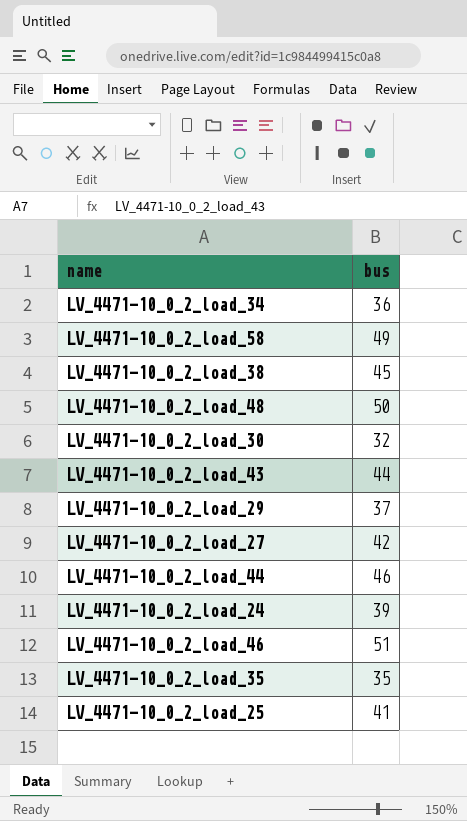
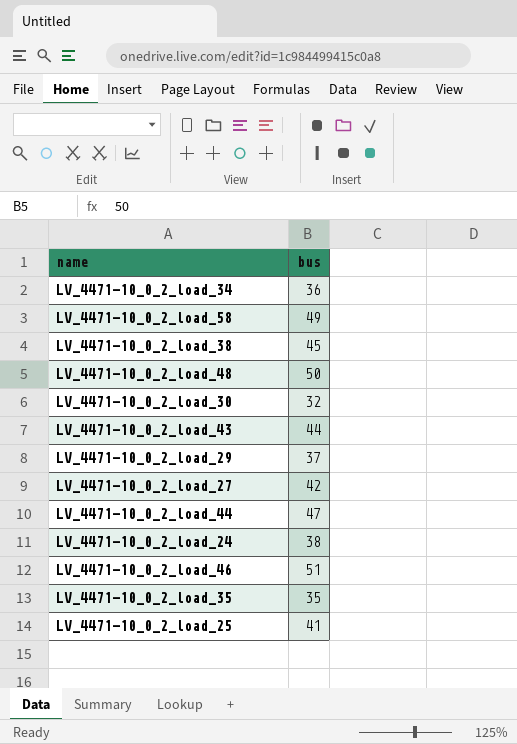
LV_4471-10_0_2_load_44 | bus: 46 -> 47
LV_4471-10_0_2_load_24 | bus: 39 -> 38

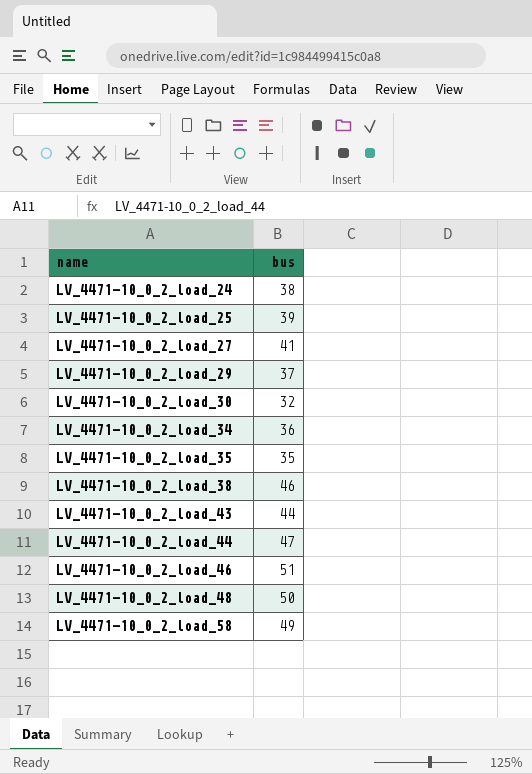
row order: none -> name ascending
LV_4471-10_0_2_load_25 | bus: 41 -> 39
LV_4471-10_0_2_load_27 | bus: 42 -> 41
LV_4471-10_0_2_load_38 | bus: 45 -> 46

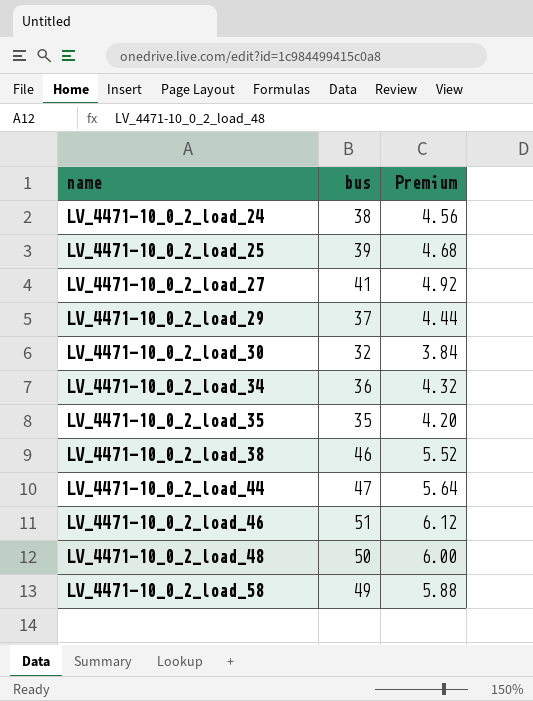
column Premium | formula: none -> [bus] * 0.12
row LV_4471-10_0_2_load_43: 44 -> none

